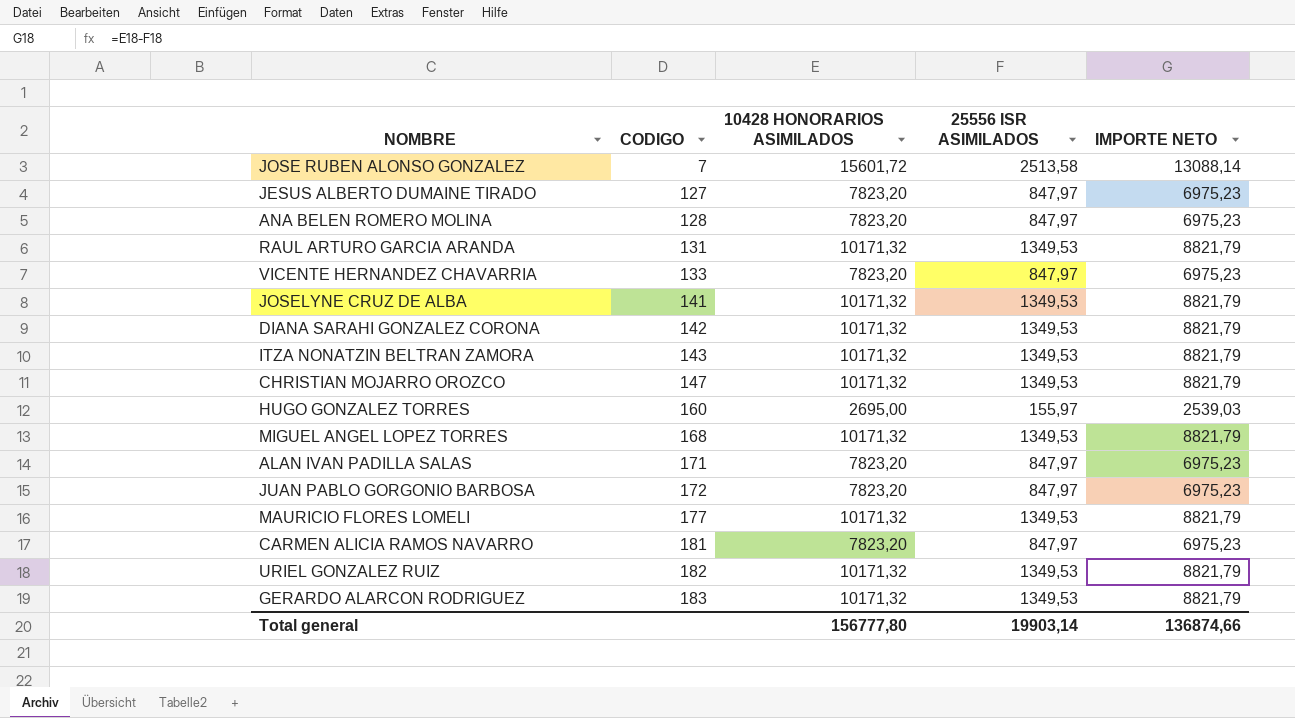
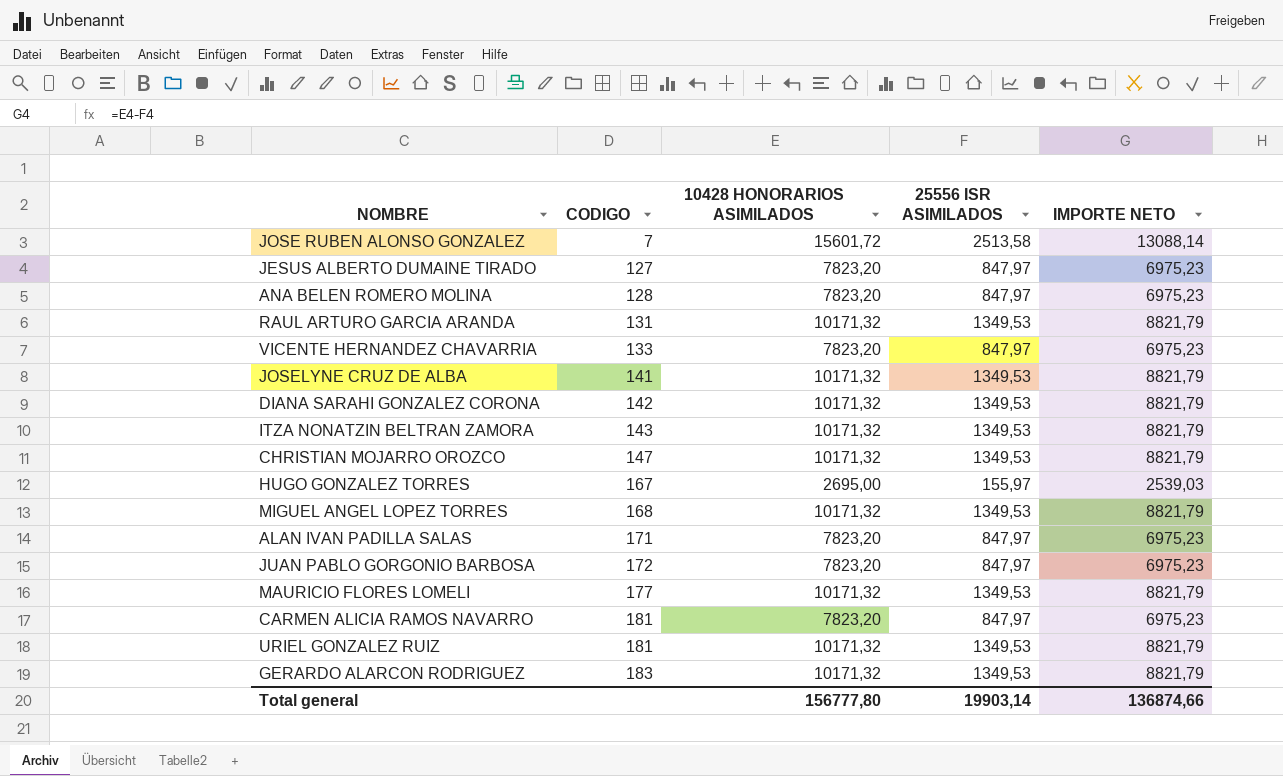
HUGO GONZALEZ TORRES | CODIGO: 160 -> 167
URIEL GONZALEZ RUIZ | CODIGO: 182 -> 181

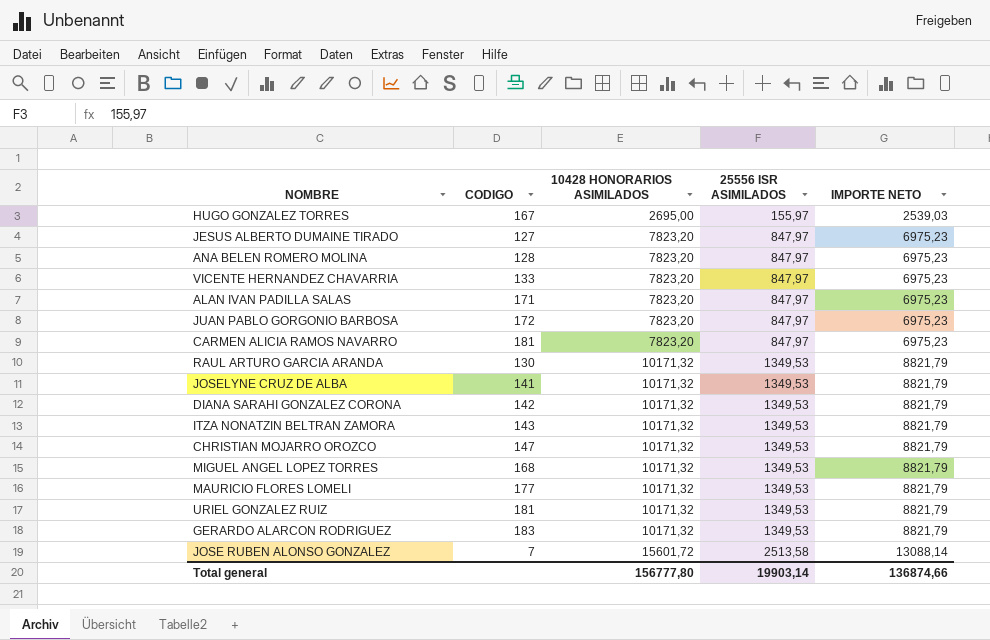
row order: CODIGO ascending -> 10428 HONORARIOS ASIMILADOS ascending
RAUL ARTURO GARCIA ARANDA | CODIGO: 131 -> 130

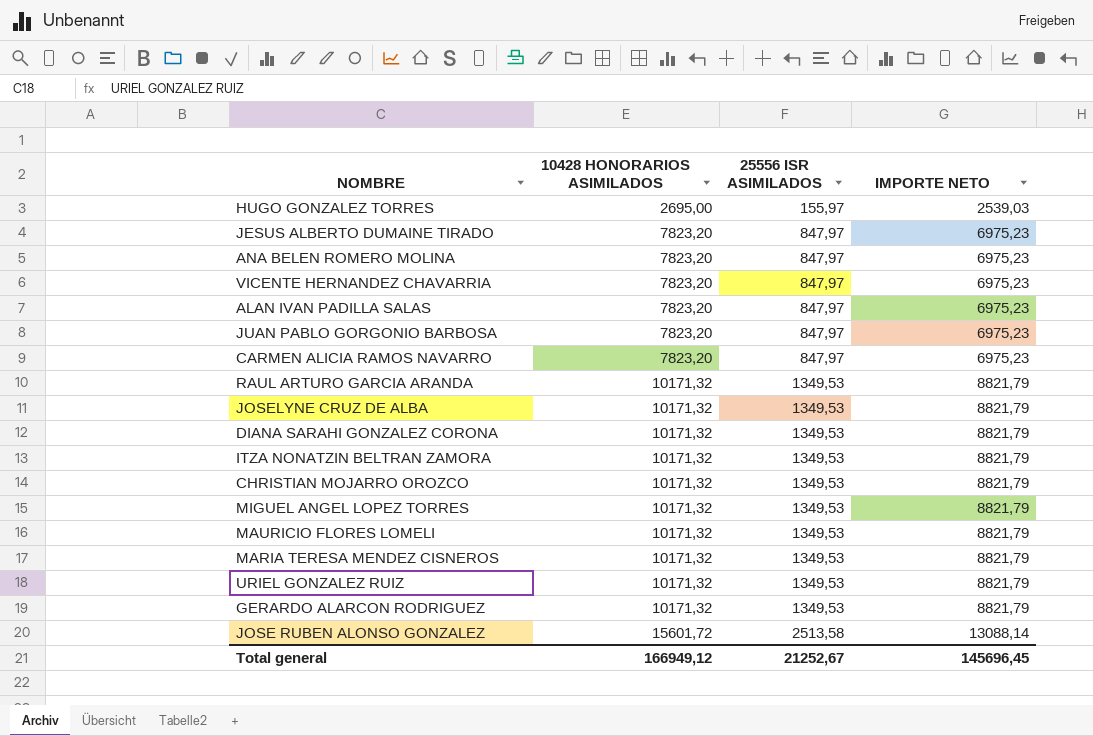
column CODIGO | position: 2 -> none
row MARIA TERESA MENDEZ CISNEROS: none -> 10171,32 | 1349,53 | 8821,79
Total general | 10428 HONORARIOS ASIMILADOS: 156777,80 -> 166949,12
Total general | 25556 ISR ASIMILADOS: 19903,14 -> 21252,67
Total general | IMPORTE NETO: 136874,66 -> 145696,45

